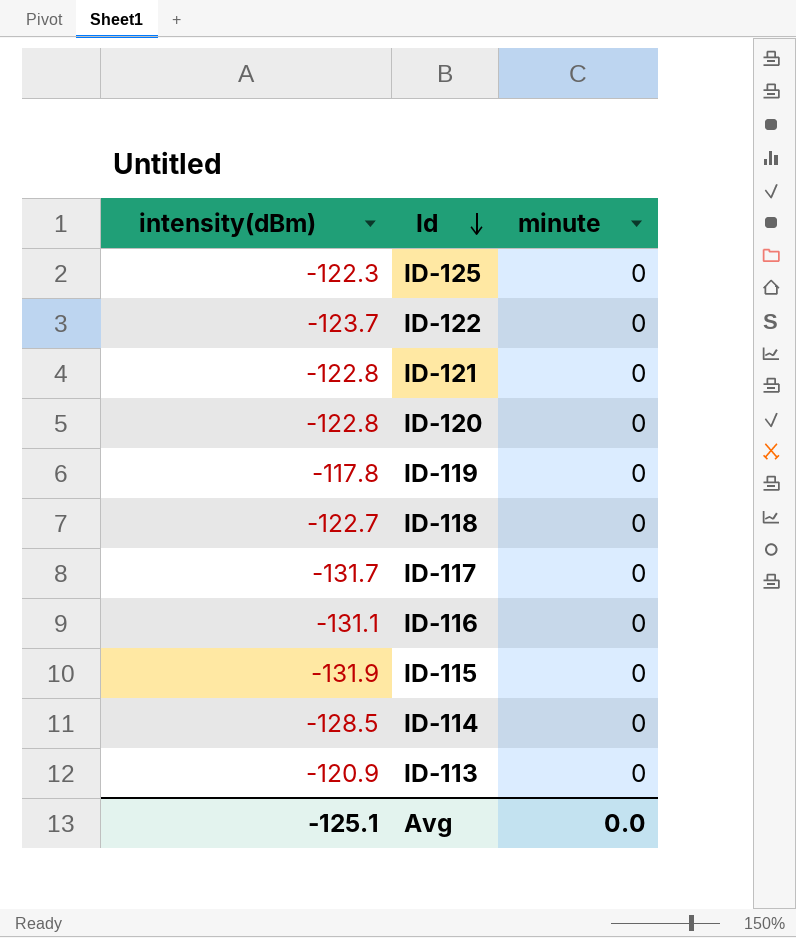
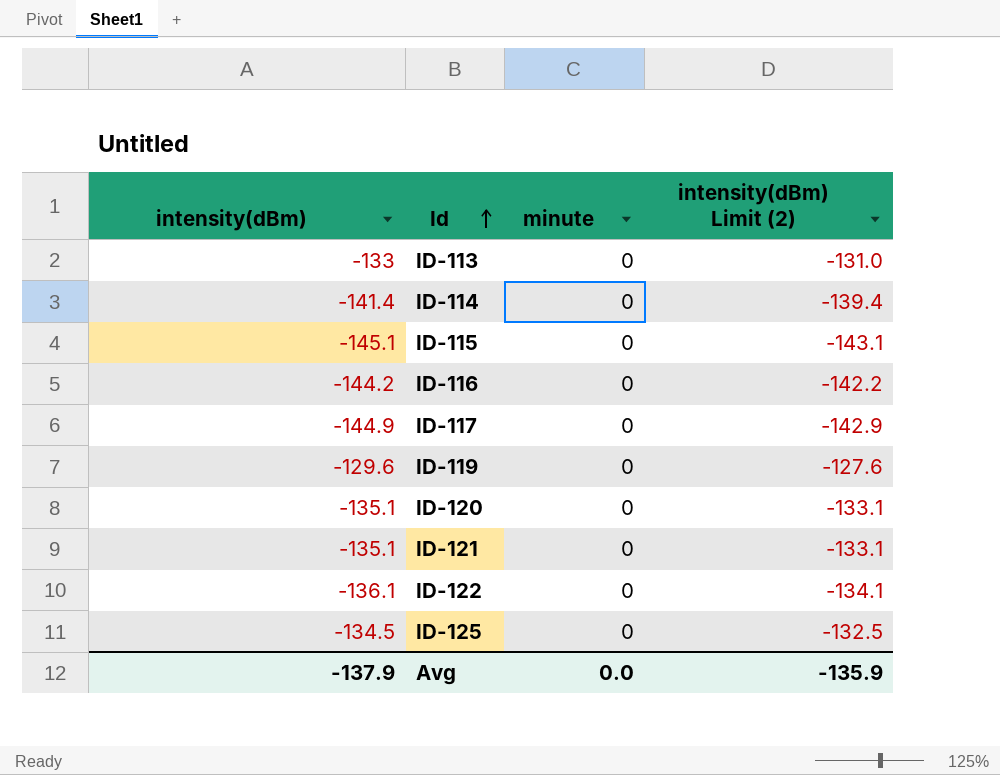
row order: Id descending -> Id ascending
column intensity(dBm) Limit (2) | formula: none -> [intensity(dBm)] + 2
row ID-118: -122.7 | 0 -> none
ID-113 | intensity(dBm): -120.9 -> -133
ID-114 | intensity(dBm): -128.5 -> -141.4
ID-115 | intensity(dBm): -131.9 -> -145.1
ID-116 | intensity(dBm): -131.1 -> -144.2
ID-117 | intensity(dBm): -131.7 -> -144.9
ID-119 | intensity(dBm): -117.8 -> -129.6
ID-120 | intensity(dBm): -122.8 -> -135.1
ID-121 | intensity(dBm): -122.8 -> -135.1
ID-122 | intensity(dBm): -123.7 -> -136.1
ID-125 | intensity(dBm): -122.3 -> -134.5
Avg | intensity(dBm): -125.1 -> -137.9

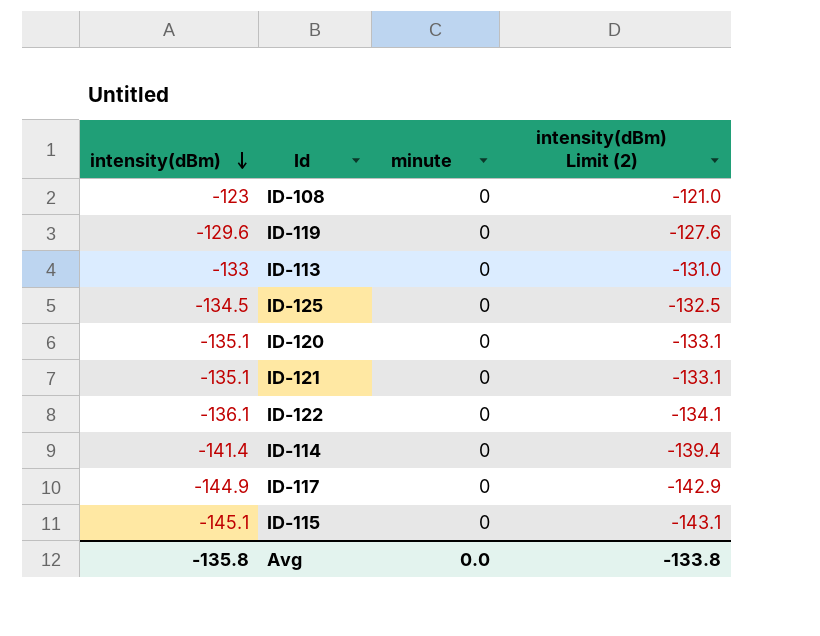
row order: Id ascending -> intensity(dBm) descending
row ID-116: -144.2 | 0 | -142.2 -> none
row ID-108: none -> -123 | 0 | -121.0
Avg | intensity(dBm): -137.9 -> -135.8
Avg | intensity(dBm) Limit (2): -135.9 -> -133.8

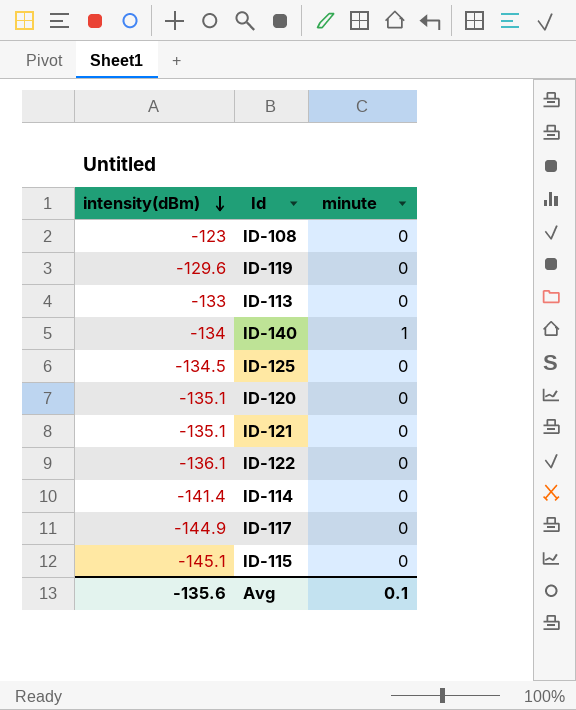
column intensity(dBm) Limit (2) | formula: [intensity(dBm)] + 2 -> none
row ID-140: none -> -134 | 1
Avg | intensity(dBm): -135.8 -> -135.6
Avg | minute: 0.0 -> 0.1

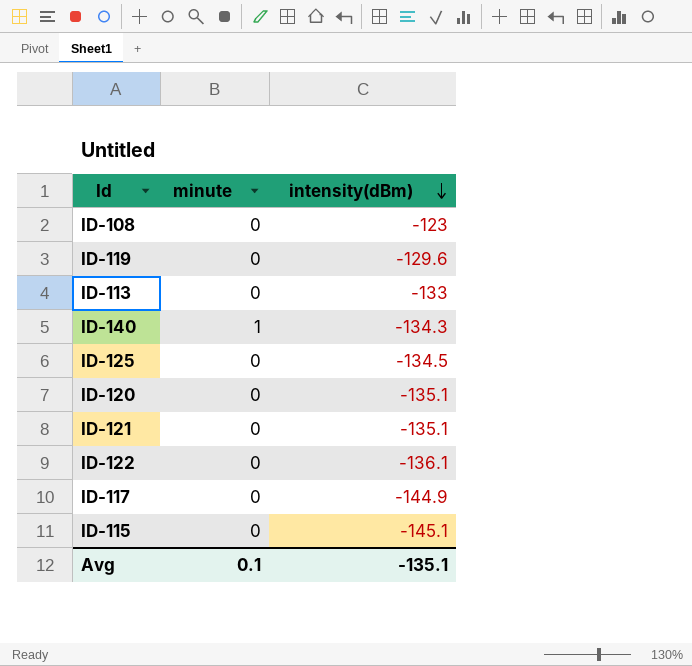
column intensity(dBm) | position: 1 -> 3
row ID-114: -141.4 | 0 -> none
ID-140 | intensity(dBm): -134 -> -134.3
Avg | intensity(dBm): -135.6 -> -135.1

